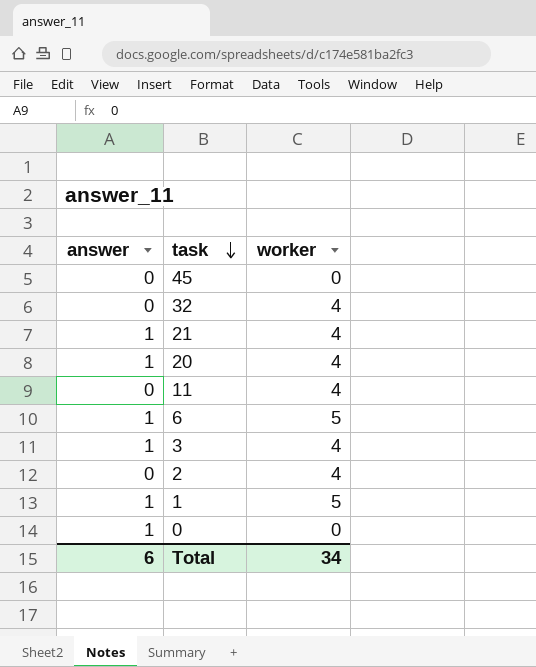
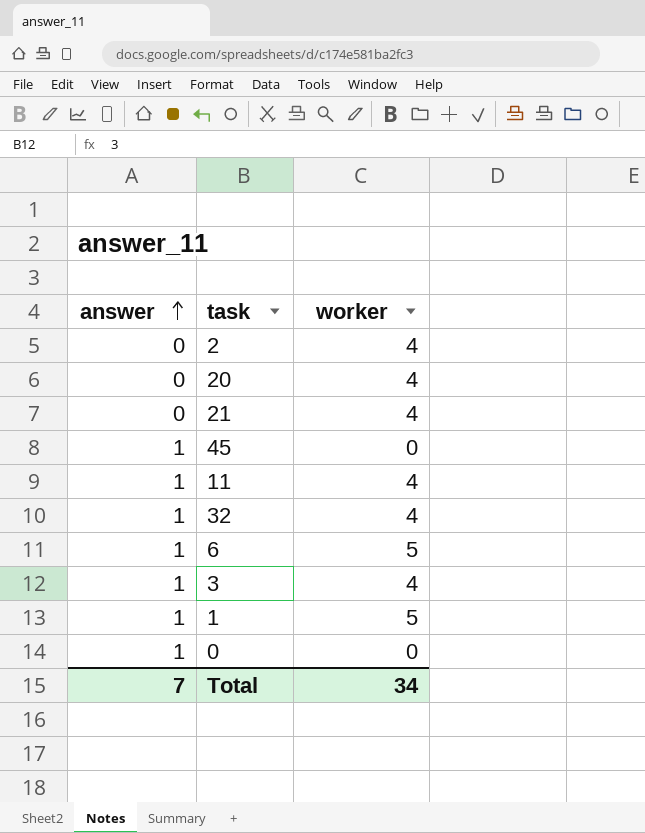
row order: task descending -> answer ascending
20 | answer: 1 -> 0
21 | answer: 1 -> 0
45 | answer: 0 -> 1
11 | answer: 0 -> 1
32 | answer: 0 -> 1
Total | answer: 6 -> 7

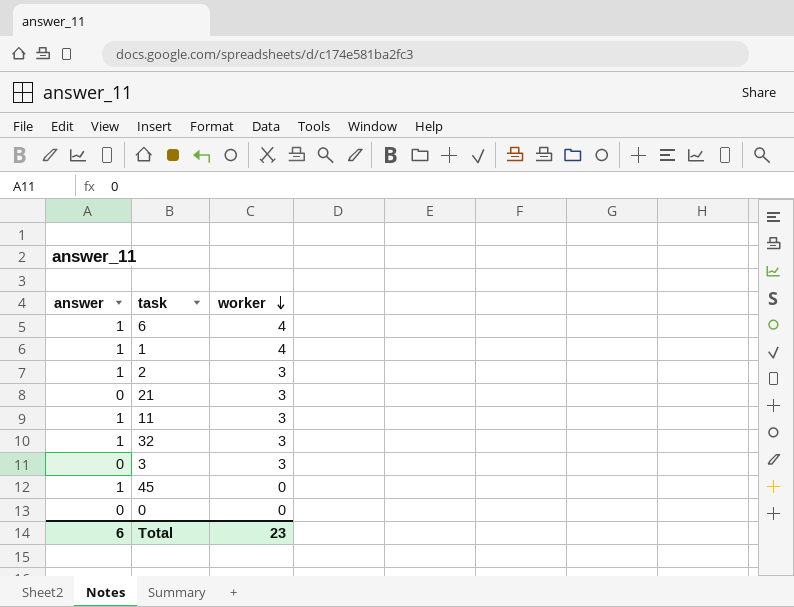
row order: answer ascending -> worker descending
row 20: 0 | 4 -> none
6 | worker: 5 -> 4
1 | worker: 5 -> 4
2 | answer: 0 -> 1
2 | worker: 4 -> 3
21 | worker: 4 -> 3
11 | worker: 4 -> 3
32 | worker: 4 -> 3
3 | answer: 1 -> 0
3 | worker: 4 -> 3
0 | answer: 1 -> 0
Total | answer: 7 -> 6
Total | worker: 34 -> 23

